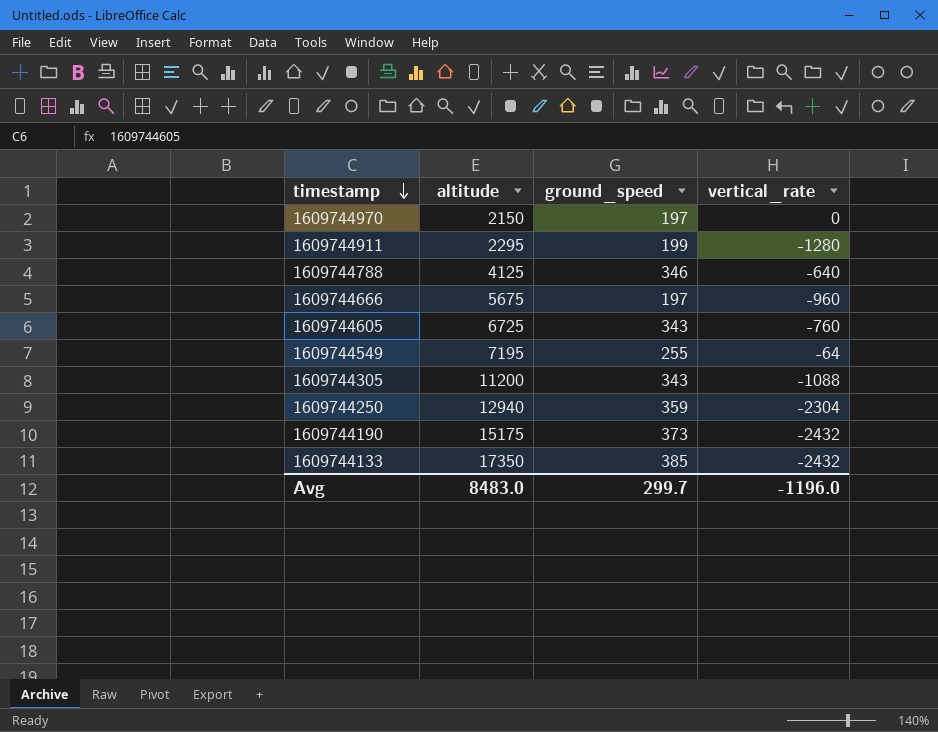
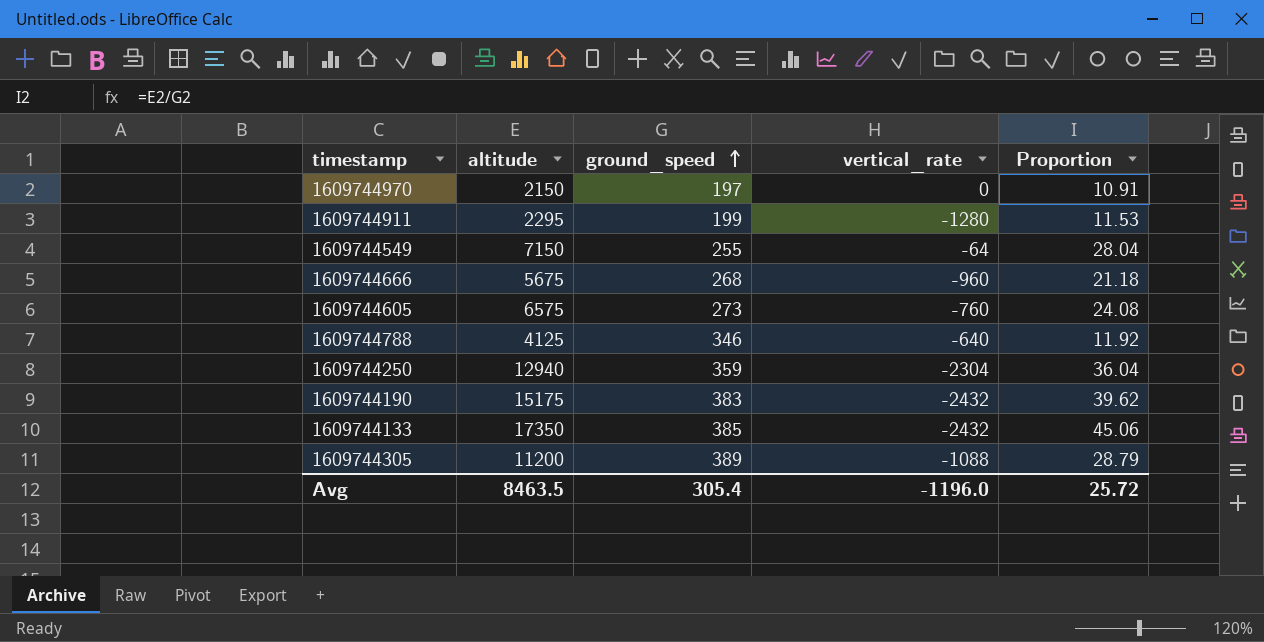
row order: timestamp descending -> ground_speed ascending
column Proportion | formula: none -> [altitude] / [ground_speed]
1609744549 | altitude: 7195 -> 7150
1609744666 | ground_speed: 197 -> 268
1609744605 | altitude: 6725 -> 6575
1609744605 | ground_speed: 343 -> 273
1609744190 | ground_speed: 373 -> 383
1609744305 | ground_speed: 343 -> 389
Avg | altitude: 8483.0 -> 8463.5
Avg | ground_speed: 299.7 -> 305.4

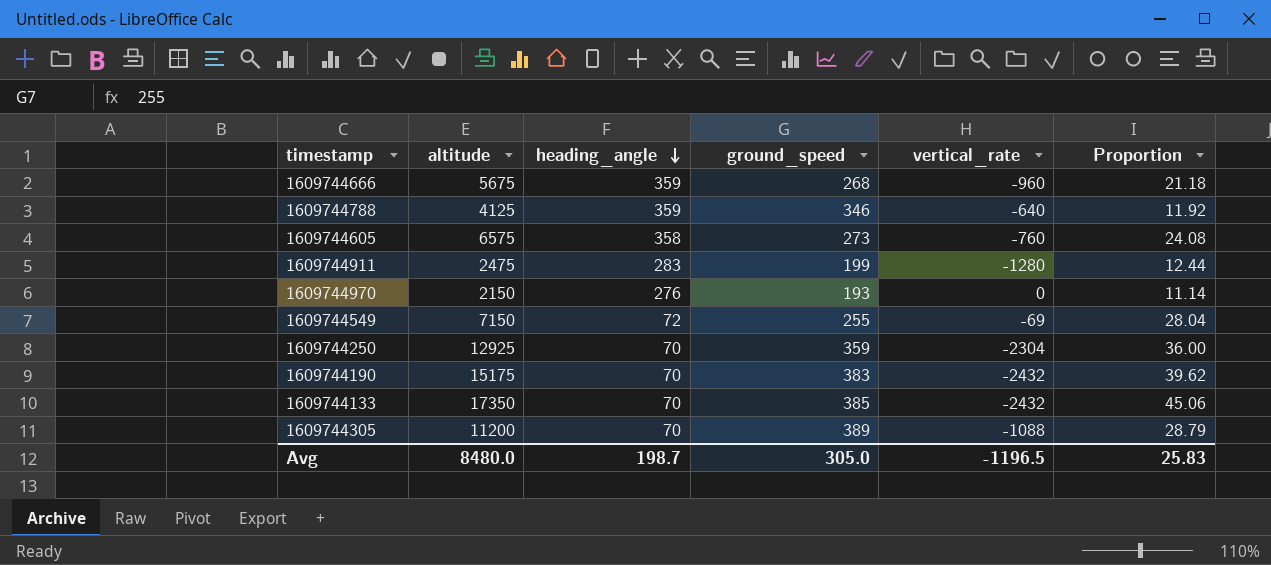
row order: ground_speed ascending -> heading_angle descending
column heading_angle | position: none -> 3
1609744911 | altitude: 2295 -> 2475
1609744911 | Proportion: 11.53 -> 12.44
1609744970 | ground_speed: 197 -> 193
1609744970 | Proportion: 10.91 -> 11.14
1609744549 | vertical_rate: -64 -> -69
1609744250 | altitude: 12940 -> 12925
1609744250 | Proportion: 36.04 -> 36.00
Avg | altitude: 8463.5 -> 8480.0
Avg | ground_speed: 305.4 -> 305.0
Avg | vertical_rate: -1196.0 -> -1196.5
Avg | Proportion: 25.72 -> 25.83

